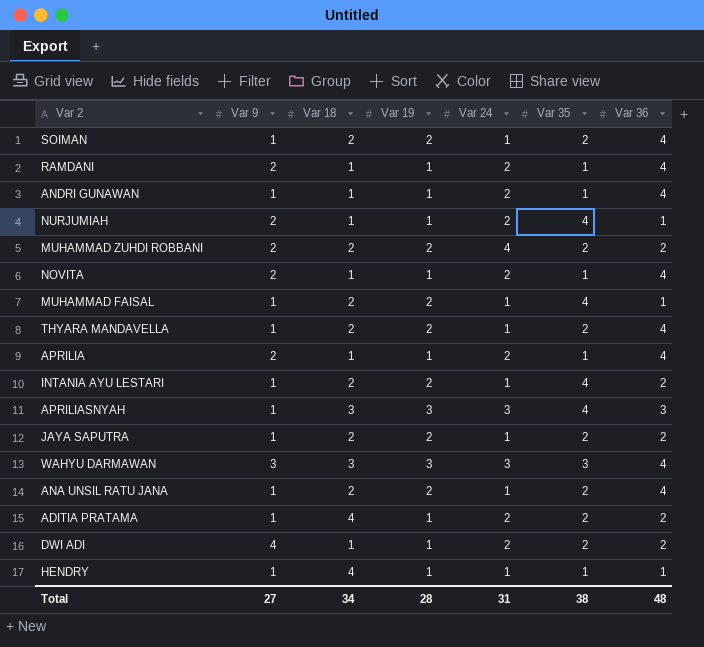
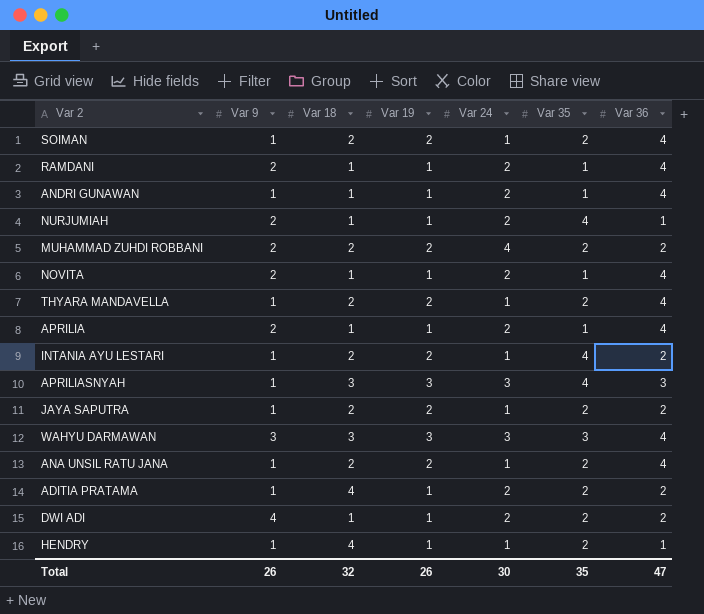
row MUHAMMAD FAISAL: 1 | 2 | 2 | 1 | 4 | 1 -> none
HENDRY | Var 35: 1 -> 2
Total | Var 9: 27 -> 26
Total | Var 18: 34 -> 32
Total | Var 19: 28 -> 26
Total | Var 24: 31 -> 30
Total | Var 35: 38 -> 35
Total | Var 36: 48 -> 47

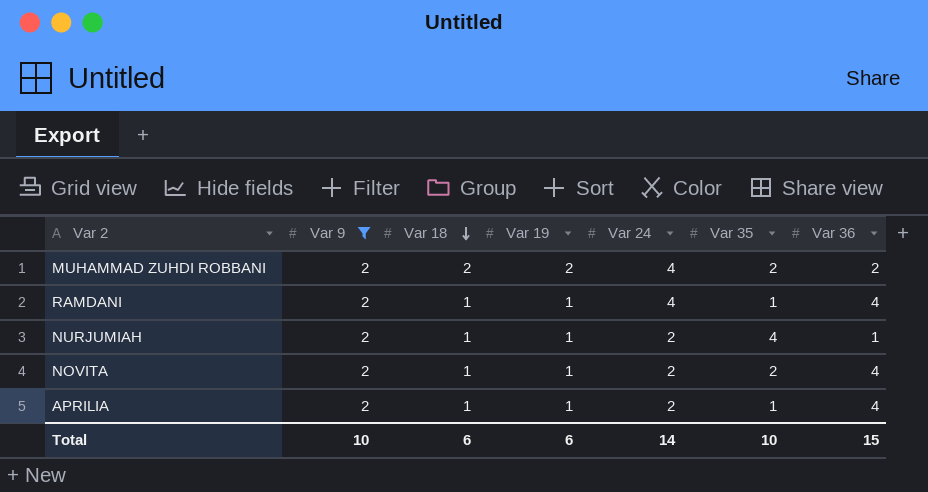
filter: none -> Var 9 = 2
row order: none -> Var 18 descending
RAMDANI | Var 24: 2 -> 4
NOVITA | Var 35: 1 -> 2
Total | Var 9: 26 -> 10
Total | Var 18: 32 -> 6
Total | Var 19: 26 -> 6
Total | Var 24: 30 -> 14
Total | Var 35: 35 -> 10
Total | Var 36: 47 -> 15

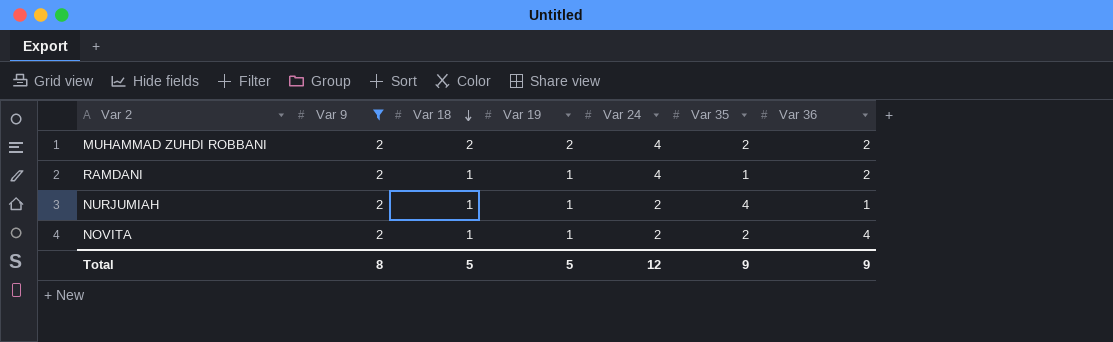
row APRILIA: 2 | 1 | 1 | 2 | 1 | 4 -> none
RAMDANI | Var 36: 4 -> 2
Total | Var 9: 10 -> 8
Total | Var 18: 6 -> 5
Total | Var 19: 6 -> 5
Total | Var 24: 14 -> 12
Total | Var 35: 10 -> 9
Total | Var 36: 15 -> 9

